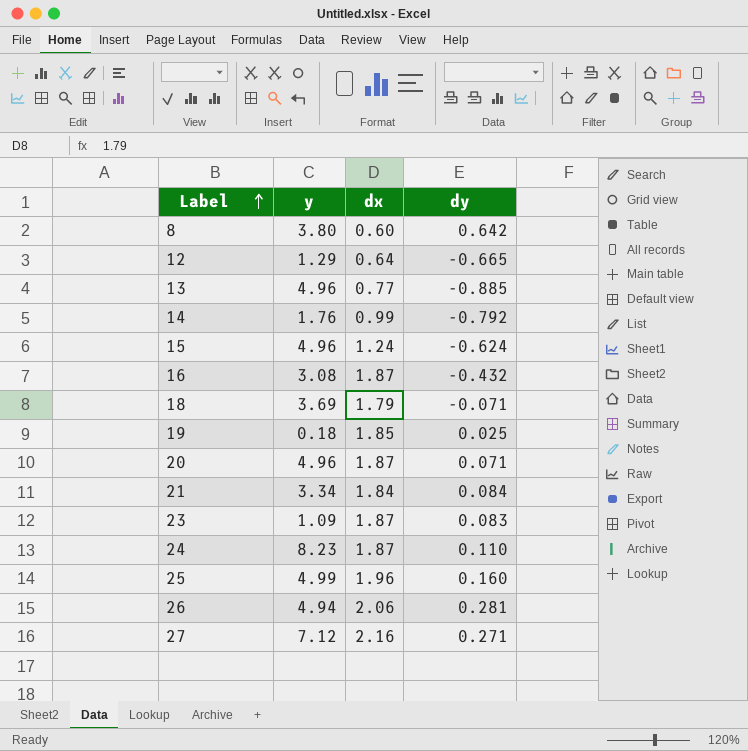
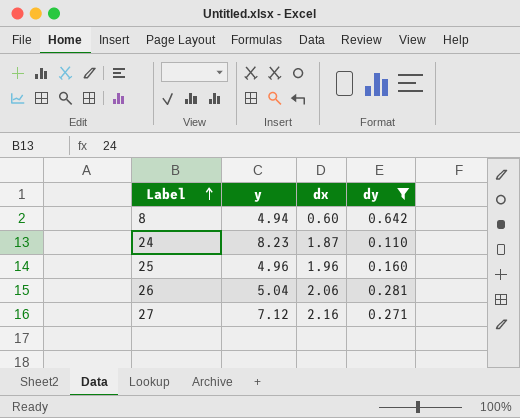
filter: none -> dy >= 0.110
8 | y: 3.80 -> 4.94
25 | y: 4.99 -> 4.96
26 | y: 4.94 -> 5.04

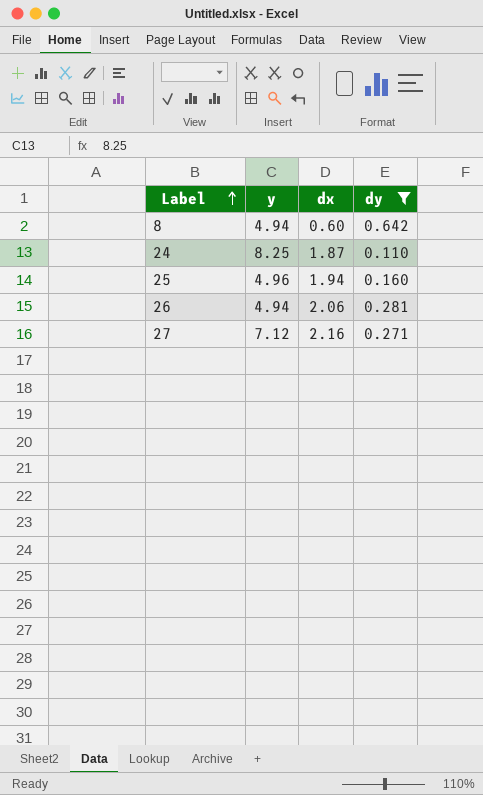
24 | y: 8.23 -> 8.25
25 | dx: 1.96 -> 1.94
26 | y: 5.04 -> 4.94

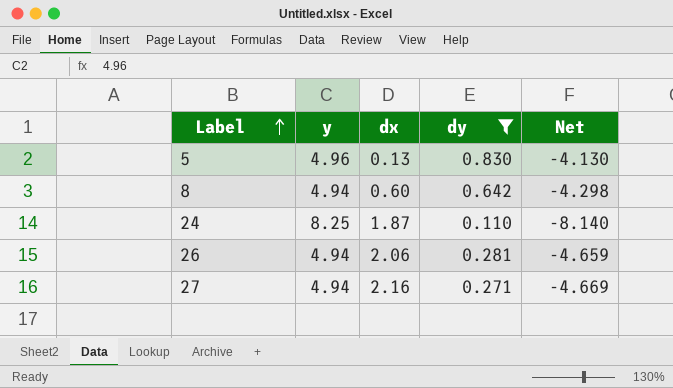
column Net | formula: none -> [dy] - [y]
row 25: 4.96 | 1.94 | 0.160 -> none
row 5: none -> 4.96 | 0.13 | 0.830 | -4.130
27 | y: 7.12 -> 4.94

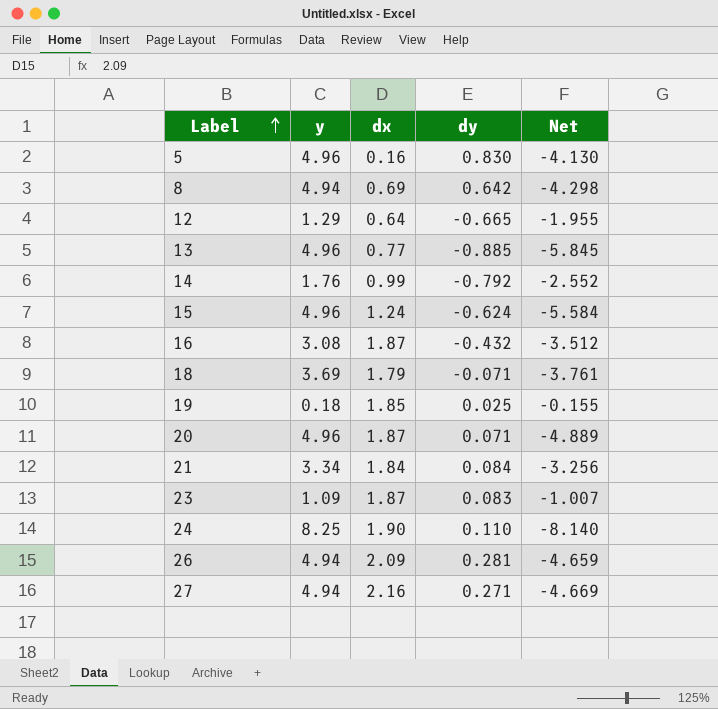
filter: dy >= 0.110 -> none
5 | dx: 0.13 -> 0.16
8 | dx: 0.60 -> 0.69
24 | dx: 1.87 -> 1.90
26 | dx: 2.06 -> 2.09

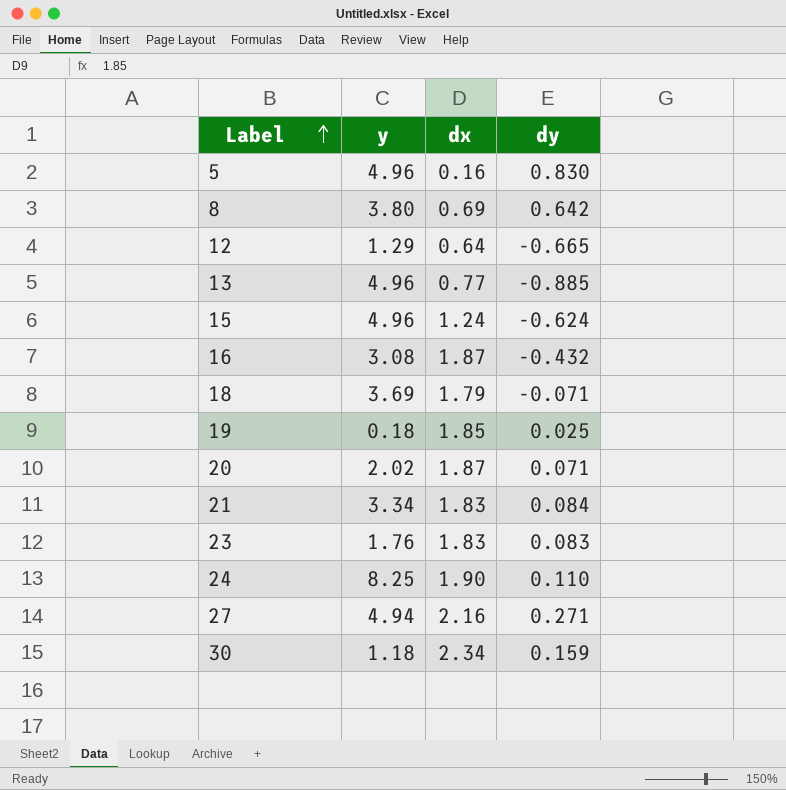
column Net | formula: [dy] - [y] -> none
row 14: 1.76 | 0.99 | -0.792 | -2.552 -> none
row 26: 4.94 | 2.09 | 0.281 | -4.659 -> none
8 | y: 4.94 -> 3.80
20 | y: 4.96 -> 2.02
21 | dx: 1.84 -> 1.83
23 | y: 1.09 -> 1.76
23 | dx: 1.87 -> 1.83
row 30: none -> 1.18 | 2.34 | 0.159

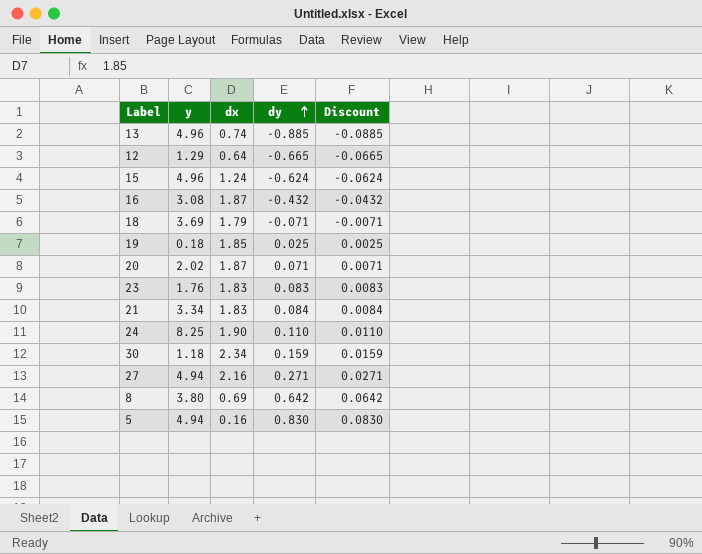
row order: Label ascending -> dy ascending
column Discount | formula: none -> [dy] * 0.1
13 | dx: 0.77 -> 0.74
5 | y: 4.96 -> 4.94

